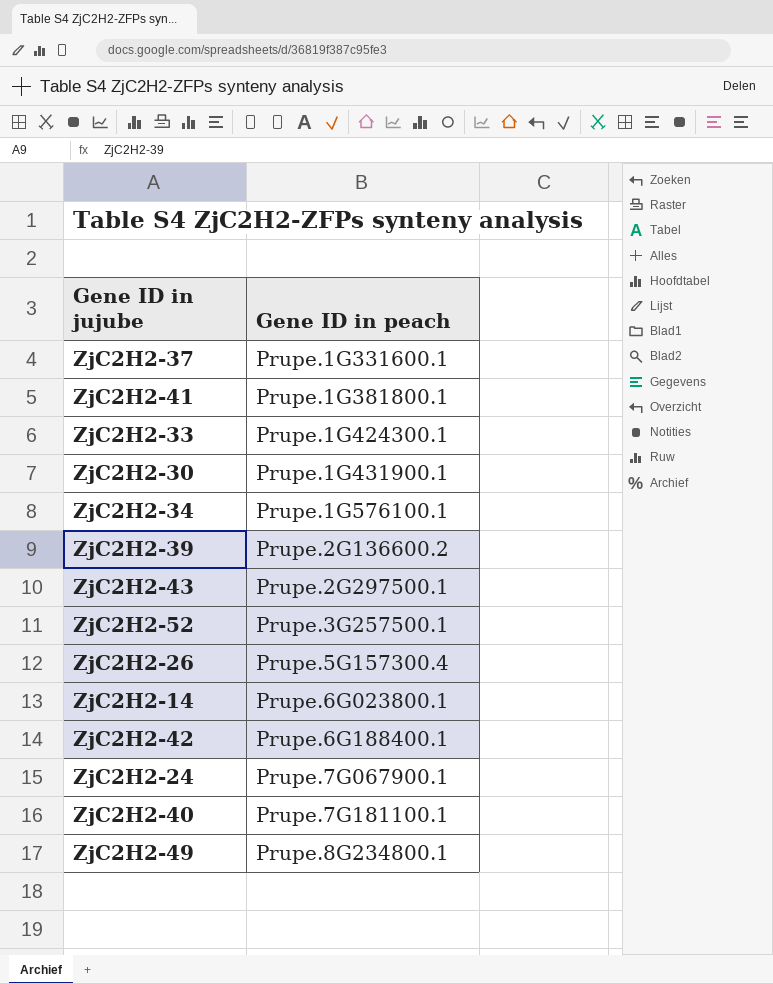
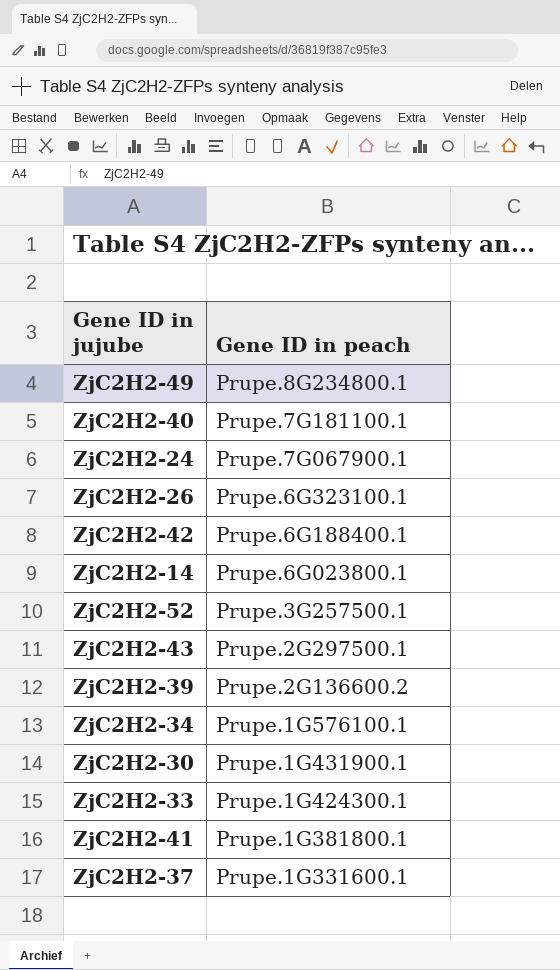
row order: Gene ID in peach ascending -> Gene ID in peach descending
ZjC2H2-26 | Gene ID in peach: Prupe.5G157300.4 -> Prupe.6G323100.1

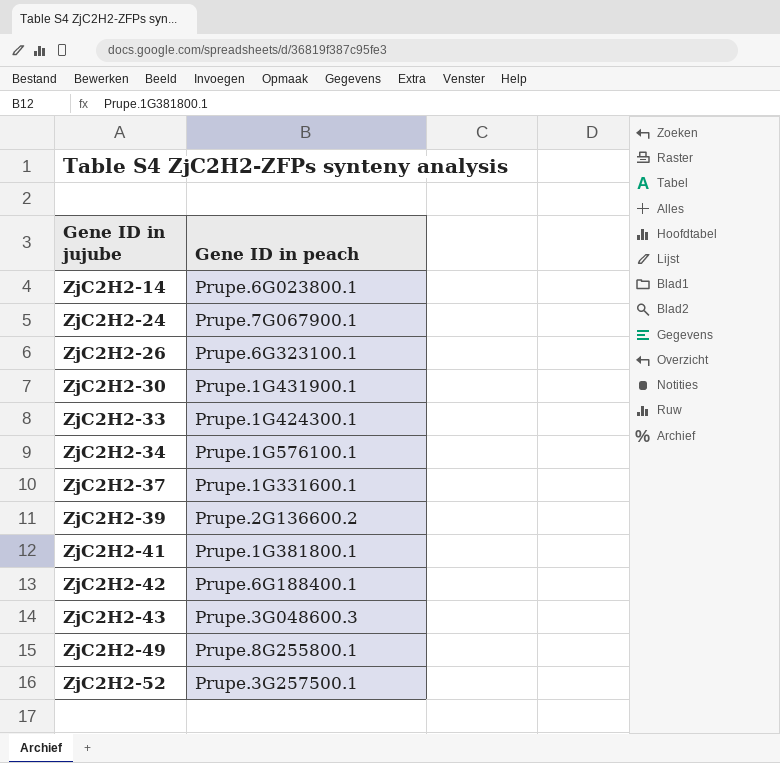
row order: Gene ID in peach descending -> Gene ID in jujube ascending
row ZjC2H2-40: Prupe.7G181100.1 -> none
ZjC2H2-43 | Gene ID in peach: Prupe.2G297500.1 -> Prupe.3G048600.3
ZjC2H2-49 | Gene ID in peach: Prupe.8G234800.1 -> Prupe.8G255800.1

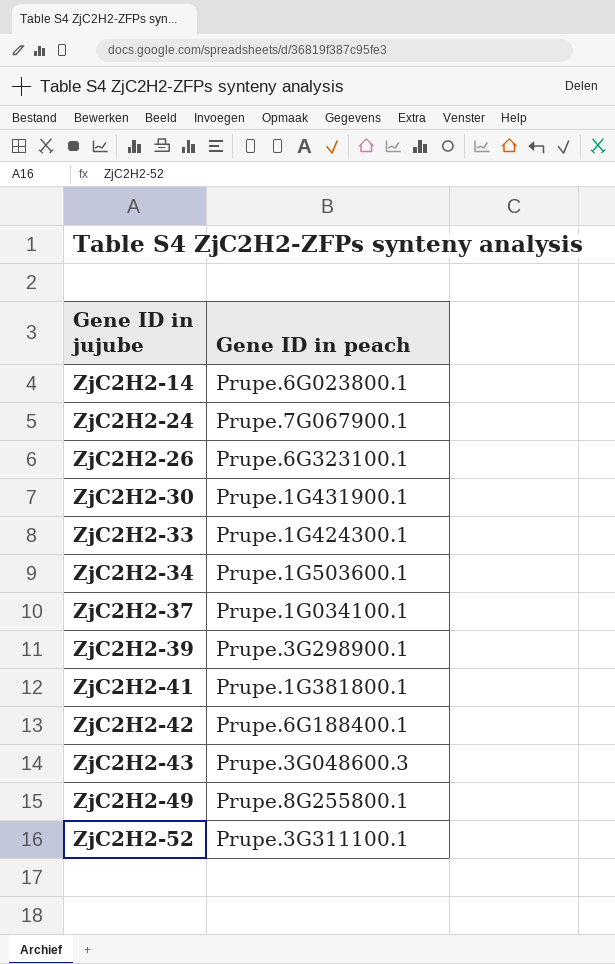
ZjC2H2-34 | Gene ID in peach: Prupe.1G576100.1 -> Prupe.1G503600.1
ZjC2H2-37 | Gene ID in peach: Prupe.1G331600.1 -> Prupe.1G034100.1
ZjC2H2-39 | Gene ID in peach: Prupe.2G136600.2 -> Prupe.3G298900.1
ZjC2H2-52 | Gene ID in peach: Prupe.3G257500.1 -> Prupe.3G311100.1

